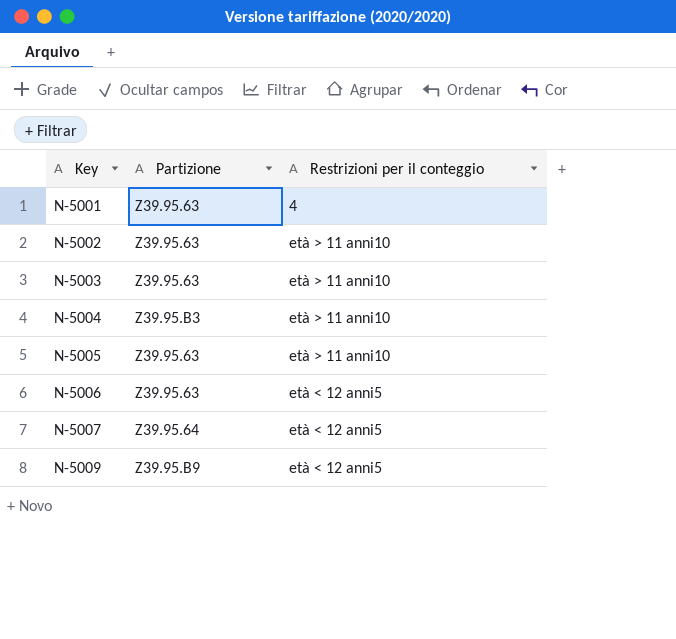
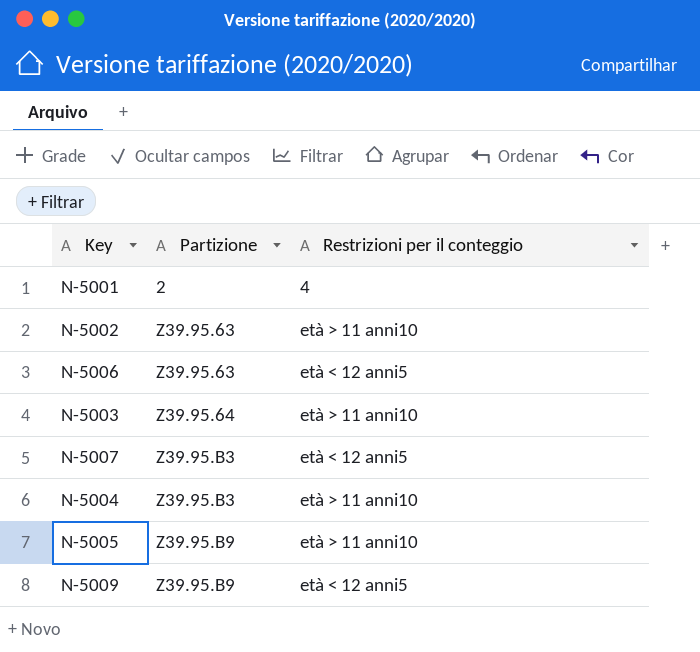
row order: Key ascending -> Partizione ascending
N-5001 | Partizione: Z39.95.63 -> 2
N-5003 | Partizione: Z39.95.63 -> Z39.95.64
N-5007 | Partizione: Z39.95.64 -> Z39.95.B3
N-5005 | Partizione: Z39.95.63 -> Z39.95.B9

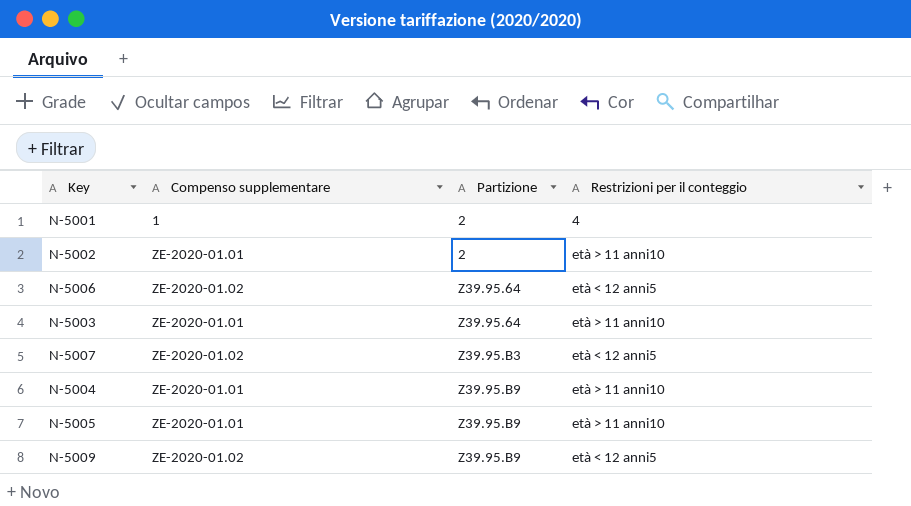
column Compenso supplementare | position: none -> 2
N-5002 | Partizione: Z39.95.63 -> 2
N-5006 | Partizione: Z39.95.63 -> Z39.95.64
N-5004 | Partizione: Z39.95.B3 -> Z39.95.B9

